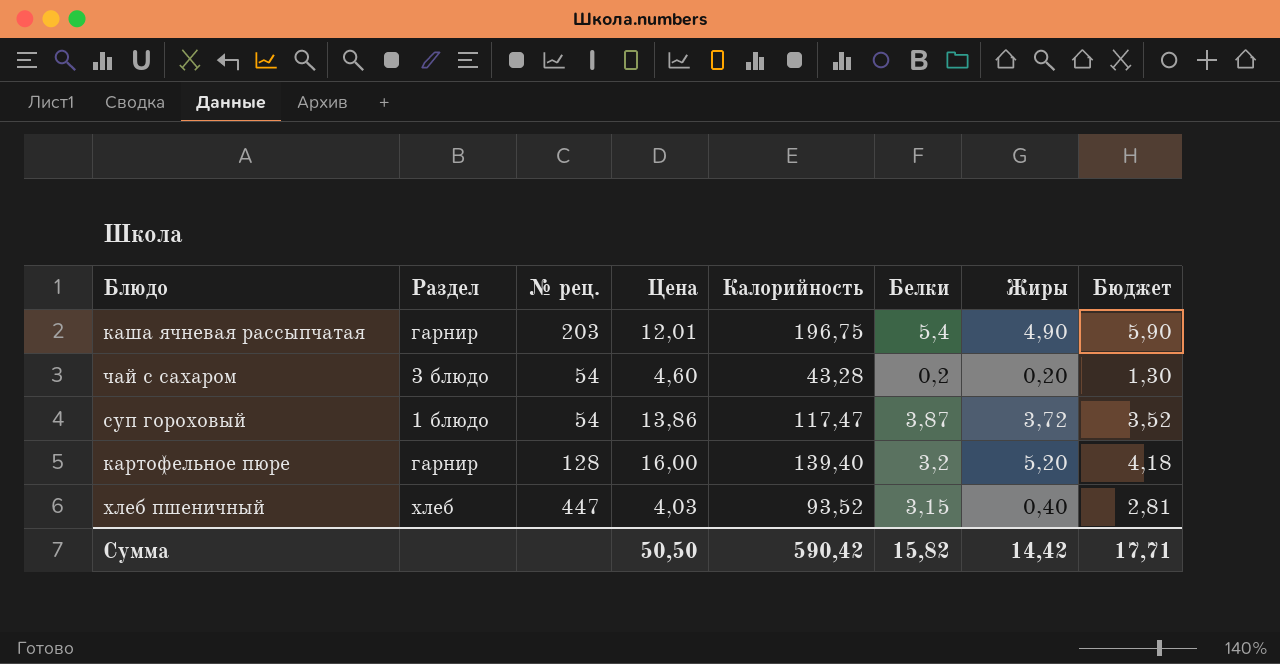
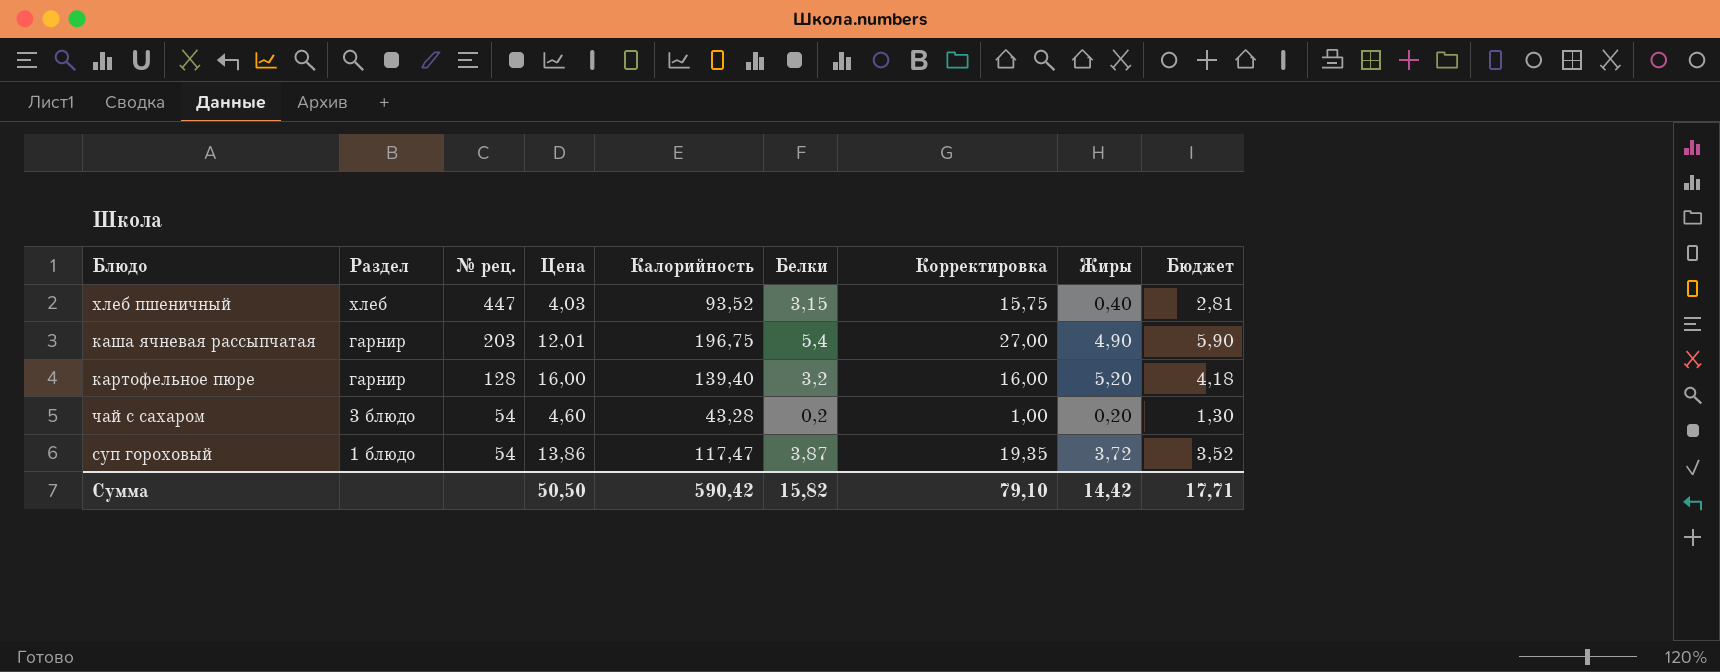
row order: none -> Раздел descending
column Корректировка | formula: none -> [Белки] * 5

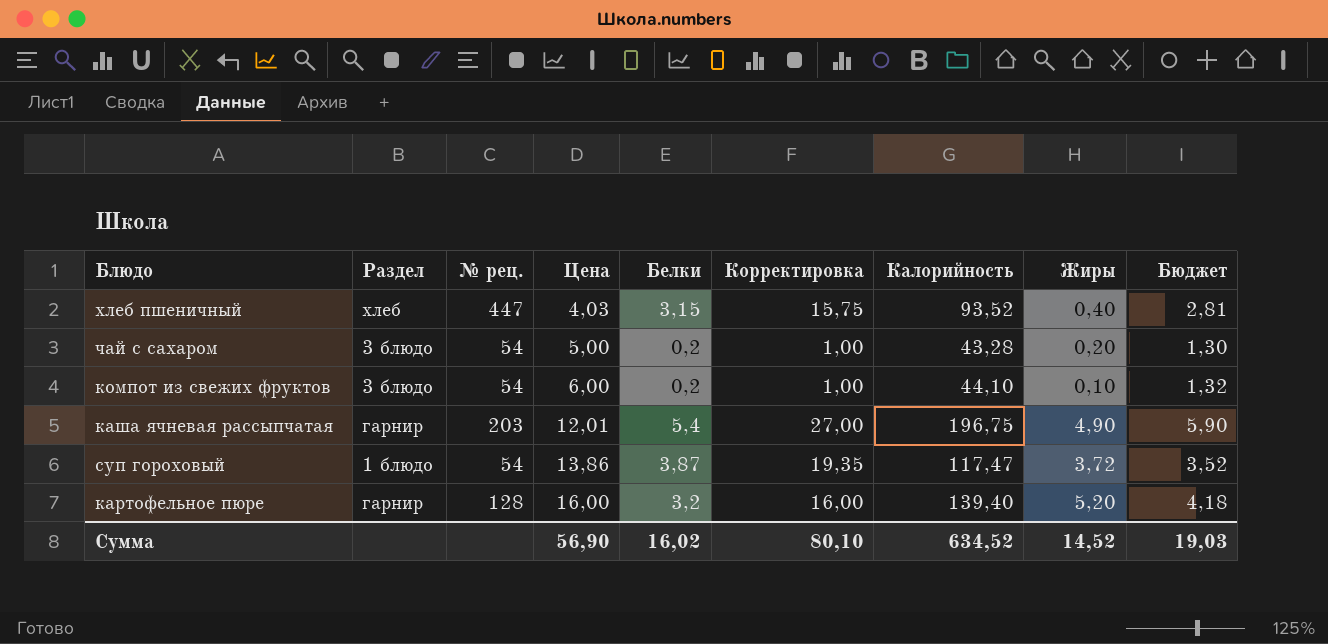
row order: Раздел descending -> Цена ascending
column Калорийность | position: 5 -> 7
чай с сахаром | Цена: 4,60 -> 5,00
row компот из свежих фруктов: none -> 3 блюдо | 54 | 6,00 | 0,2 | 1,00 | 44,10 | 0,10 | 1,32
Сумма | Цена: 50,50 -> 56,90
Сумма | Белки: 15,82 -> 16,02
Сумма | Корректировка: 79,10 -> 80,10
Сумма | Калорийность: 590,42 -> 634,52
Сумма | Жиры: 14,42 -> 14,52
Сумма | Бюджет: 17,71 -> 19,03

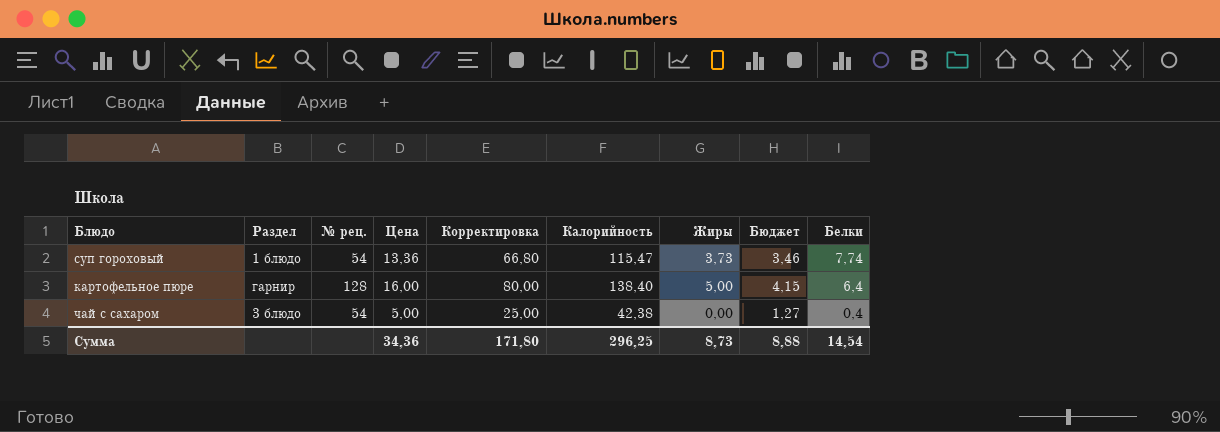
row order: Цена ascending -> Белки descending
column Корректировка | formula: [Белки] * 5 -> [Цена] * 5
column Белки | position: 5 -> 9
row хлеб пшеничный: хлеб | 447 | 4,03 | 3,15 | 15,75 | 93,52 | 0,40 | 2,81 -> none
row компот из свежих фруктов: 3 блюдо | 54 | 6,00 | 0,2 | 1,00 | 44,10 | 0,10 | 1,32 -> none
row каша ячневая рассыпчатая: гарнир | 203 | 12,01 | 5,4 | 27,00 | 196,75 | 4,90 | 5,90 -> none
суп гороховый | Цена: 13,86 -> 13,36
суп гороховый | Калорийность: 117,47 -> 115,47
суп гороховый | Жиры: 3,72 -> 3,73
суп гороховый | Бюджет: 3,52 -> 3,46
суп гороховый | Белки: 3,87 -> 7,74
картофельное пюре | Калорийность: 139,40 -> 138,40
картофельное пюре | Жиры: 5,20 -> 5,00
картофельное пюре | Бюджет: 4,18 -> 4,15
картофельное пюре | Белки: 3,2 -> 6,4
чай с сахаром | Калорийность: 43,28 -> 42,38
чай с сахаром | Жиры: 0,20 -> 0,00
чай с сахаром | Бюджет: 1,30 -> 1,27
чай с сахаром | Белки: 0,2 -> 0,4
Сумма | Цена: 56,90 -> 34,36
Сумма | Корректировка: 80,10 -> 171,80
Сумма | Калорийность: 634,52 -> 296,25
Сумма | Жиры: 14,52 -> 8,73
Сумма | Бюджет: 19,03 -> 8,88
Сумма | Белки: 16,02 -> 14,54

